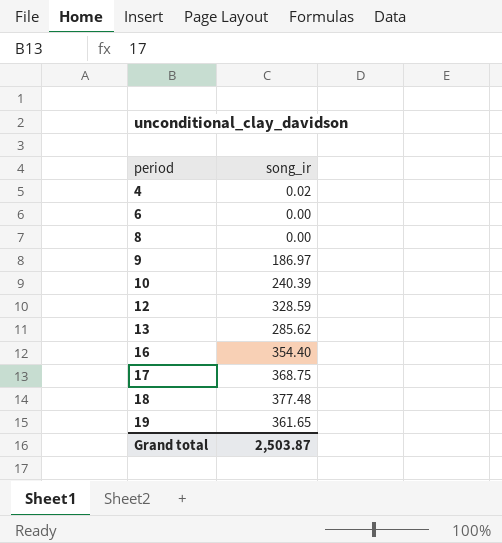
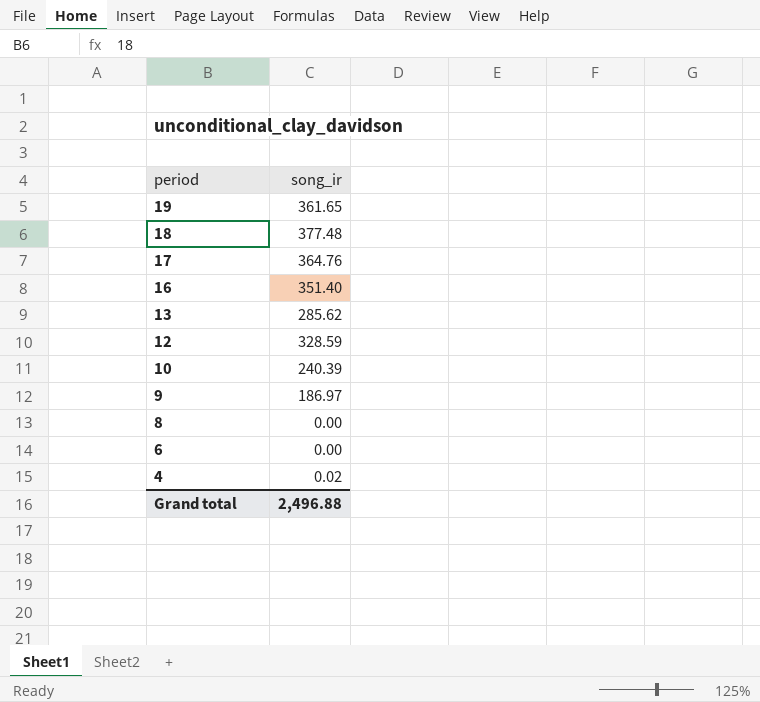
row order: period ascending -> period descending
17 | song_ir: 368.75 -> 364.76
16 | song_ir: 354.40 -> 351.40
Grand total | song_ir: 2,503.87 -> 2,496.88

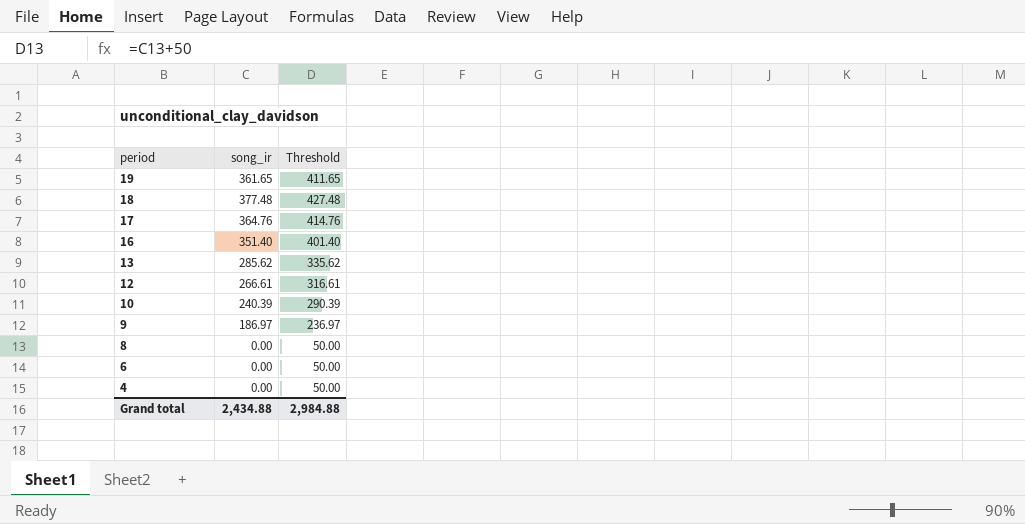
column Threshold | formula: none -> [song_ir] + 50
12 | song_ir: 328.59 -> 266.61
4 | song_ir: 0.02 -> 0.00
Grand total | song_ir: 2,496.88 -> 2,434.88

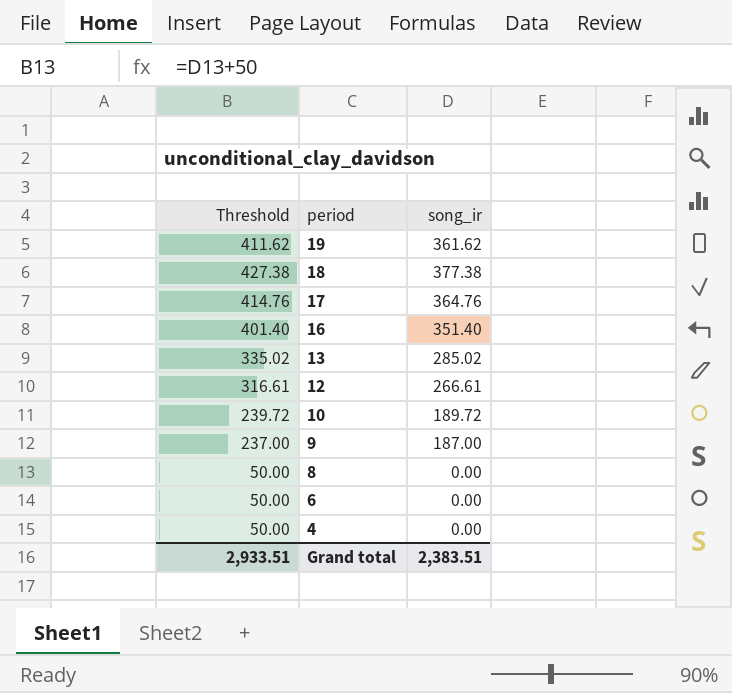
column Threshold | position: 3 -> 1
19 | Threshold: 411.65 -> 411.62
19 | song_ir: 361.65 -> 361.62
18 | Threshold: 427.48 -> 427.38
18 | song_ir: 377.48 -> 377.38
13 | Threshold: 335.62 -> 335.02
13 | song_ir: 285.62 -> 285.02
10 | Threshold: 290.39 -> 239.72
10 | song_ir: 240.39 -> 189.72
9 | Threshold: 236.97 -> 237.00
9 | song_ir: 186.97 -> 187.00
Grand total | Threshold: 2,984.88 -> 2,933.51
Grand total | song_ir: 2,434.88 -> 2,383.51

